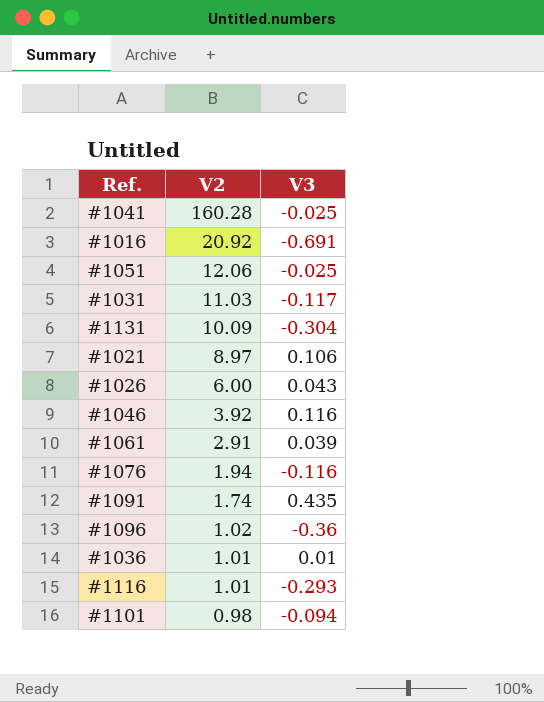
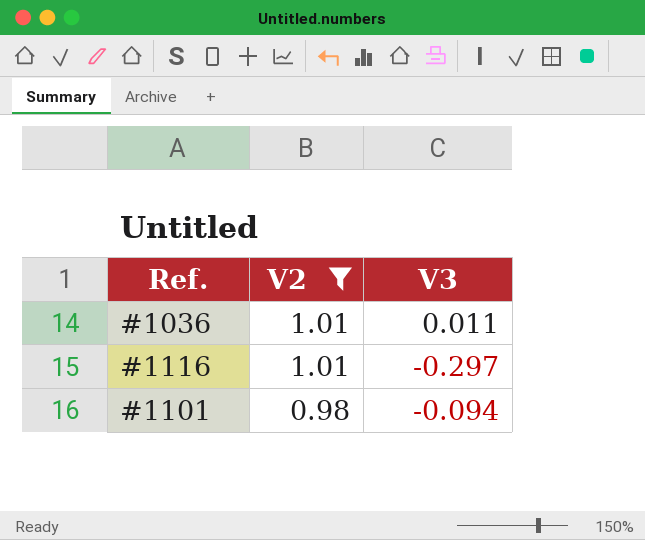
filter: none -> V2 <= 1.01
#1036 | V3: 0.01 -> 0.011
#1116 | V3: -0.293 -> -0.297

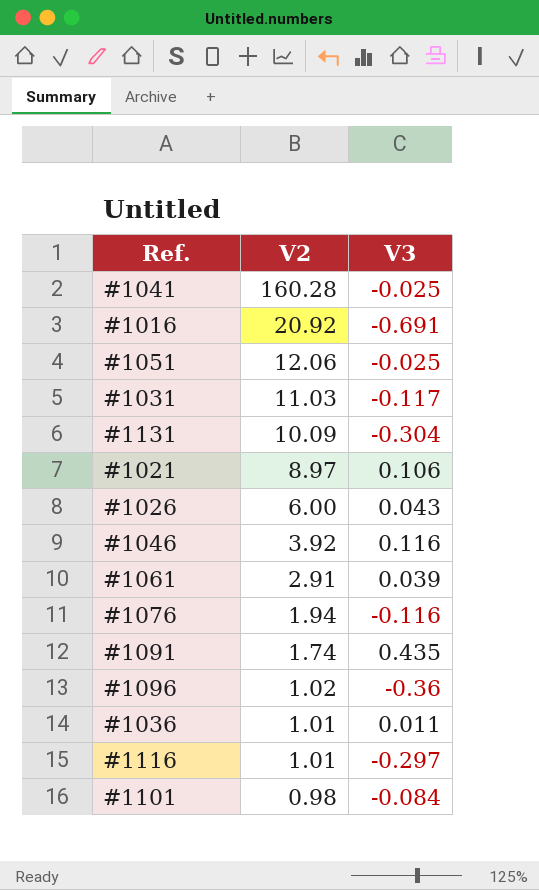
filter: V2 <= 1.01 -> none
#1101 | V3: -0.094 -> -0.084

